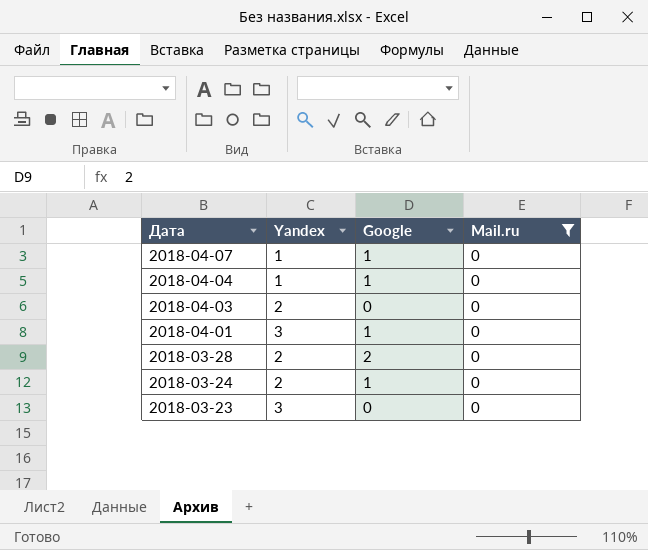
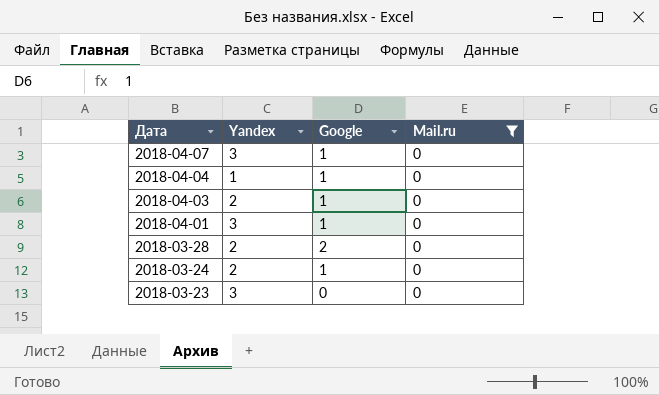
2018-04-07 | Yandex: 1 -> 3
2018-04-03 | Google: 0 -> 1

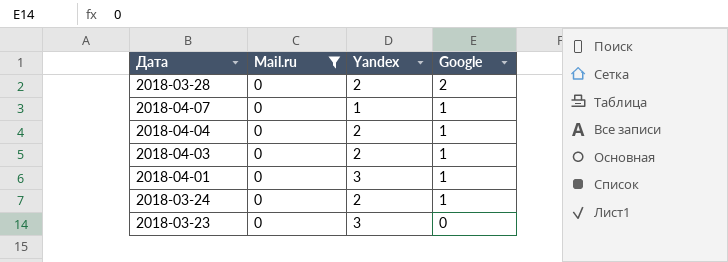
row order: Дата descending -> Google descending
column Mail.ru | position: 4 -> 2
2018-04-07 | Yandex: 3 -> 1
2018-04-04 | Yandex: 1 -> 2

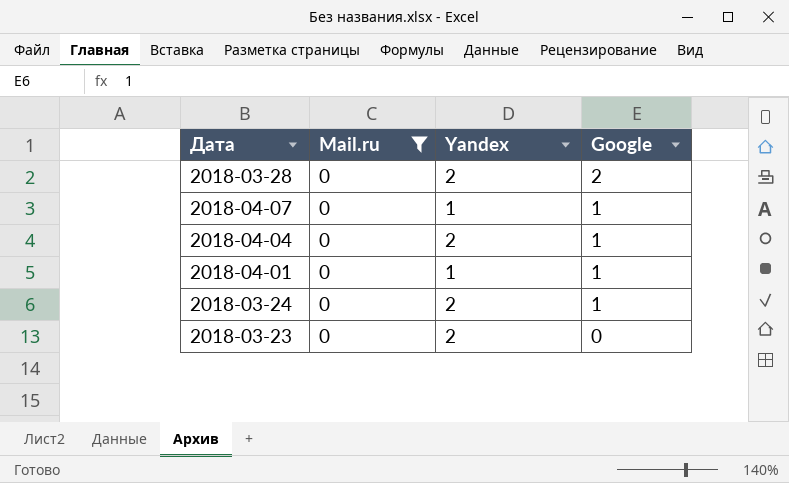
row 2018-04-03: 0 | 2 | 1 -> none
2018-04-01 | Yandex: 3 -> 1
2018-03-23 | Yandex: 3 -> 2

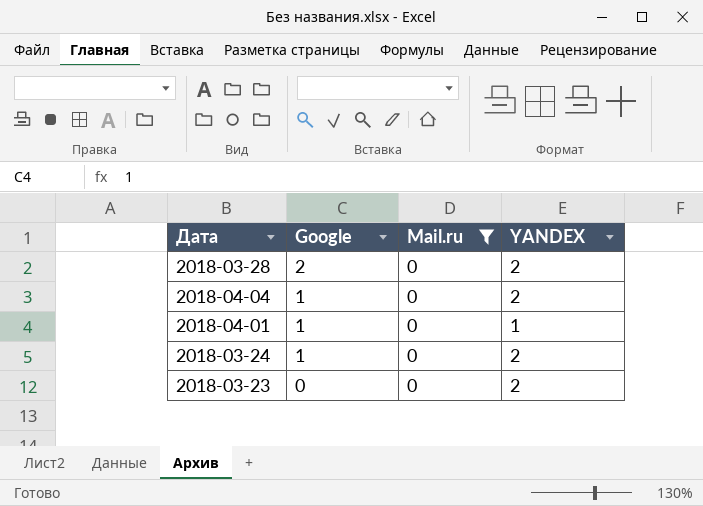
column Google | position: 4 -> 2
column name: Yandex -> YANDEX
row 2018-04-07: 0 | 1 | 1 -> none

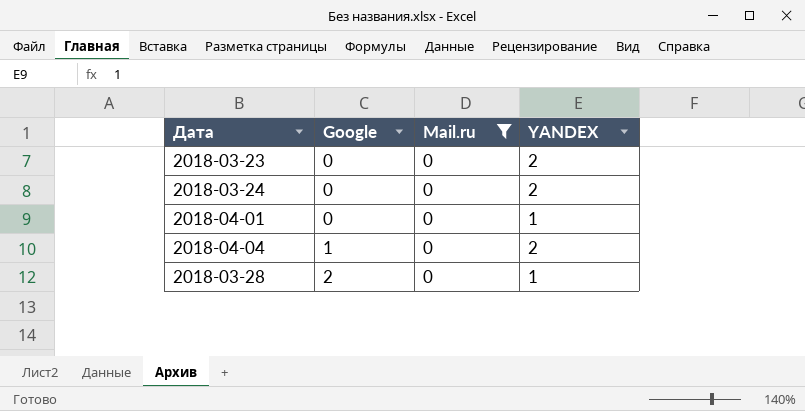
row order: Google descending -> Google ascending
2018-03-24 | Google: 1 -> 0
2018-04-01 | Google: 1 -> 0
2018-03-28 | YANDEX: 2 -> 1

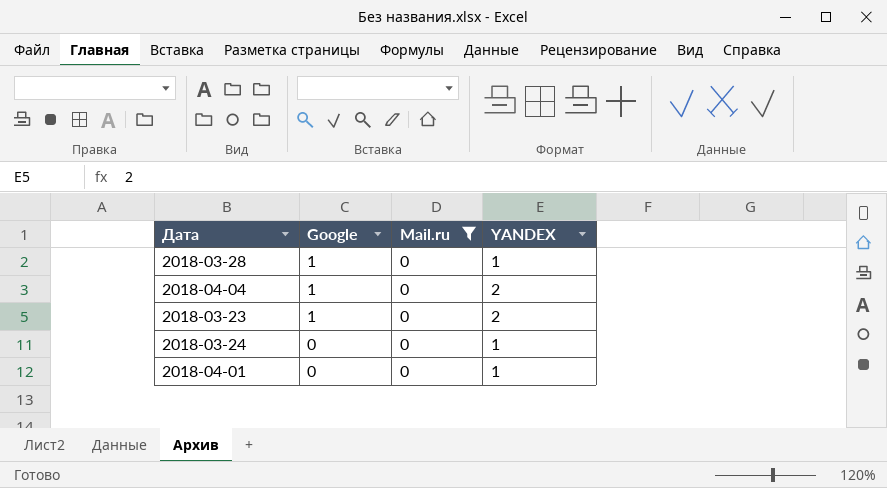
row order: Google ascending -> Google descending
2018-03-28 | Google: 2 -> 1
2018-03-23 | Google: 0 -> 1
2018-03-24 | YANDEX: 2 -> 1

